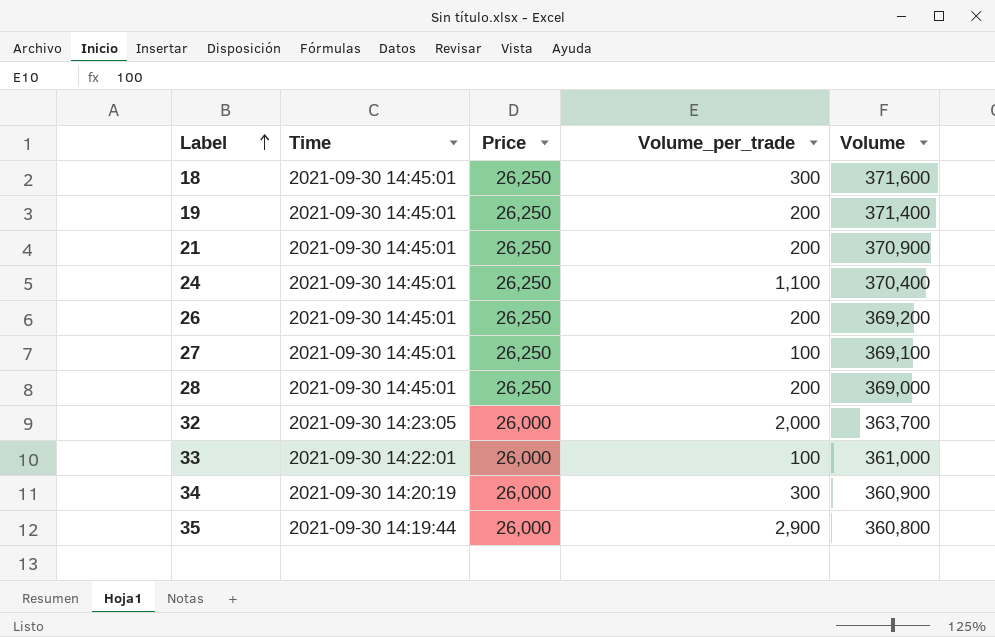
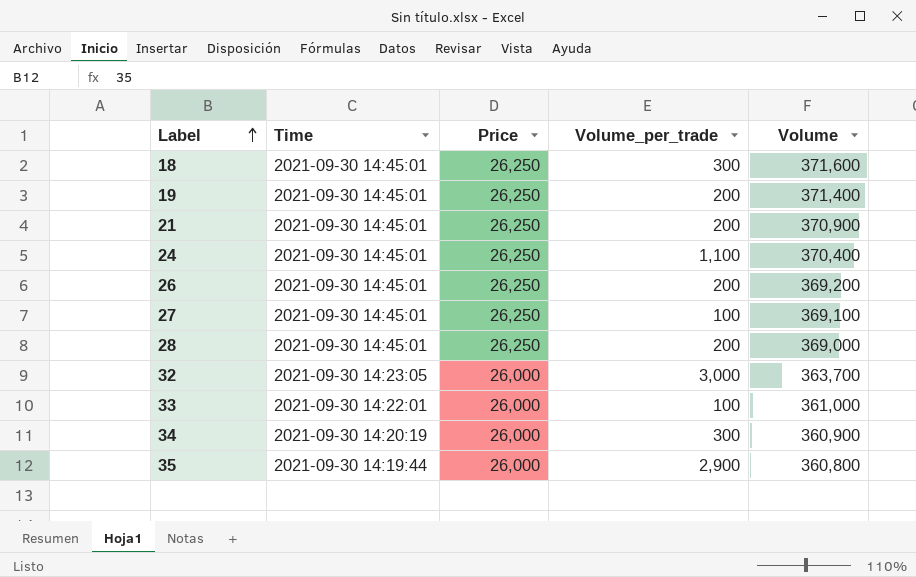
32 | Volume_per_trade: 2,000 -> 3,000

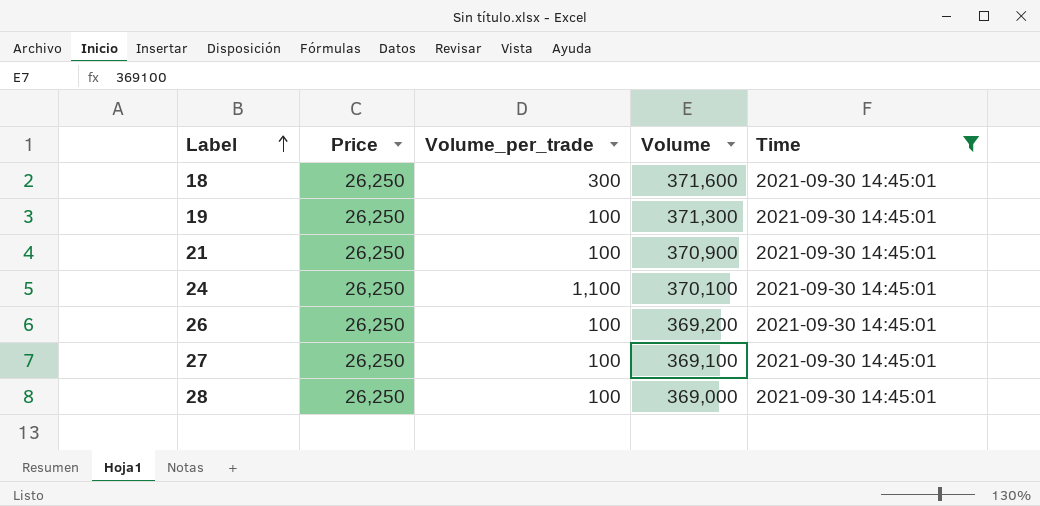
filter: none -> Time = 2021-09-30 14:45:01
column Time | position: 2 -> 5
19 | Volume_per_trade: 200 -> 100
19 | Volume: 371,400 -> 371,300
21 | Volume_per_trade: 200 -> 100
24 | Volume: 370,400 -> 370,100
26 | Volume_per_trade: 200 -> 100
28 | Volume_per_trade: 200 -> 100

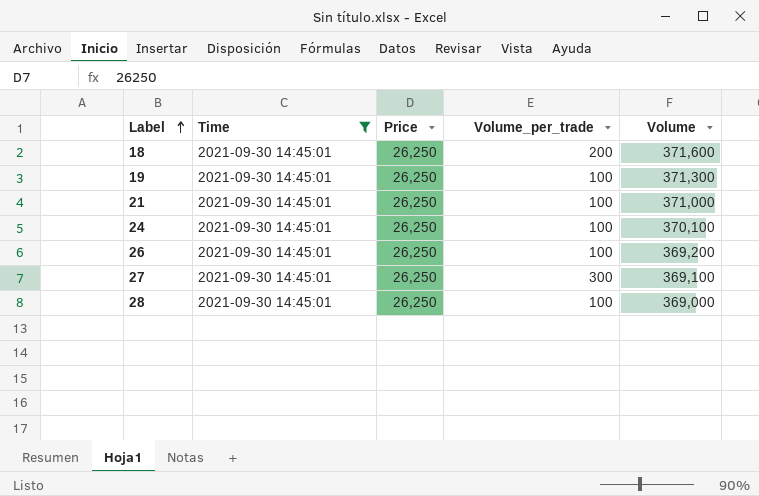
column Time | position: 5 -> 2
18 | Volume_per_trade: 300 -> 200
21 | Volume: 370,900 -> 371,000
24 | Volume_per_trade: 1,100 -> 100
27 | Volume_per_trade: 100 -> 300

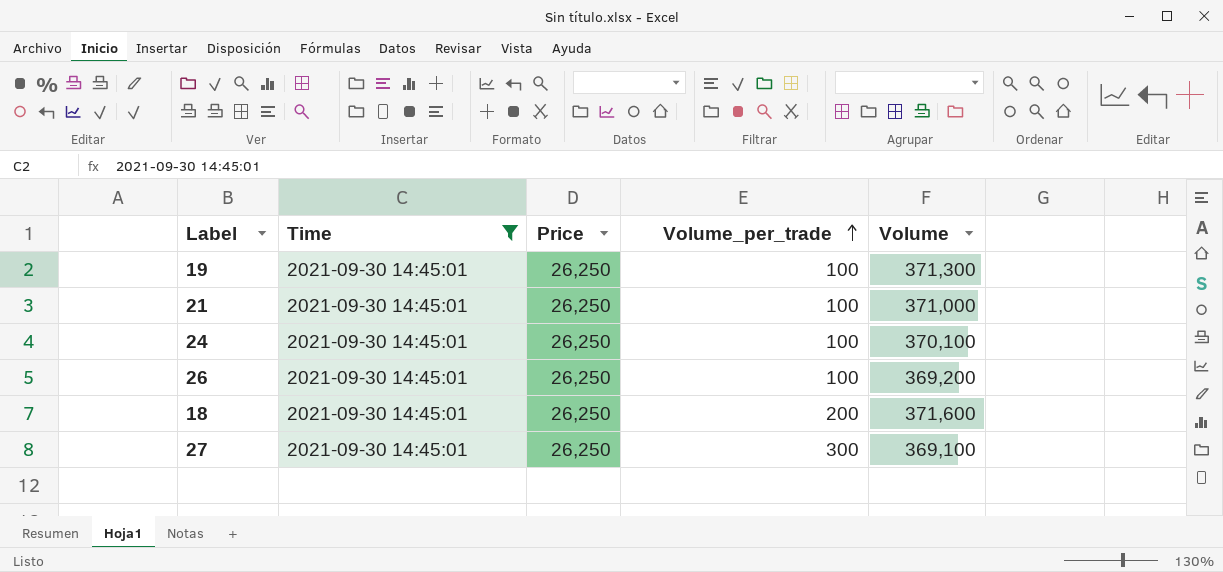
row order: Label ascending -> Volume_per_trade ascending
row 28: 2021-09-30 14:45:01 | 26,250 | 100 | 369,000 -> none

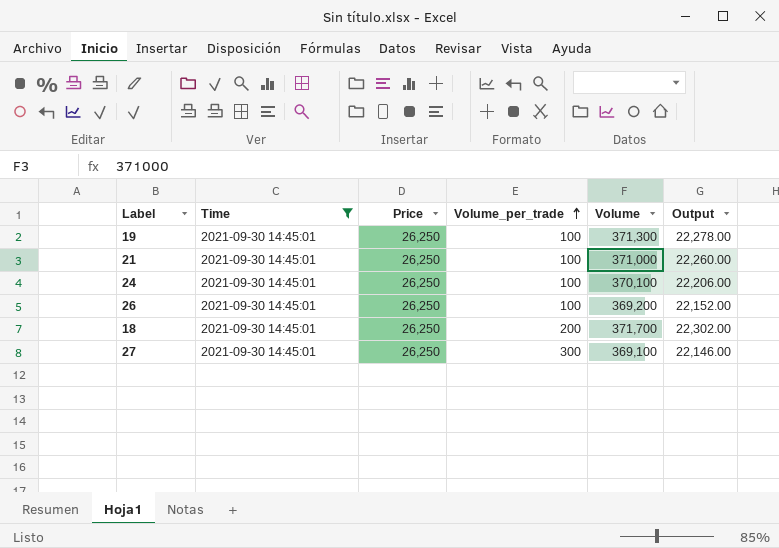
column Output | formula: none -> [Volume] * 0.06
18 | Volume: 371,600 -> 371,700

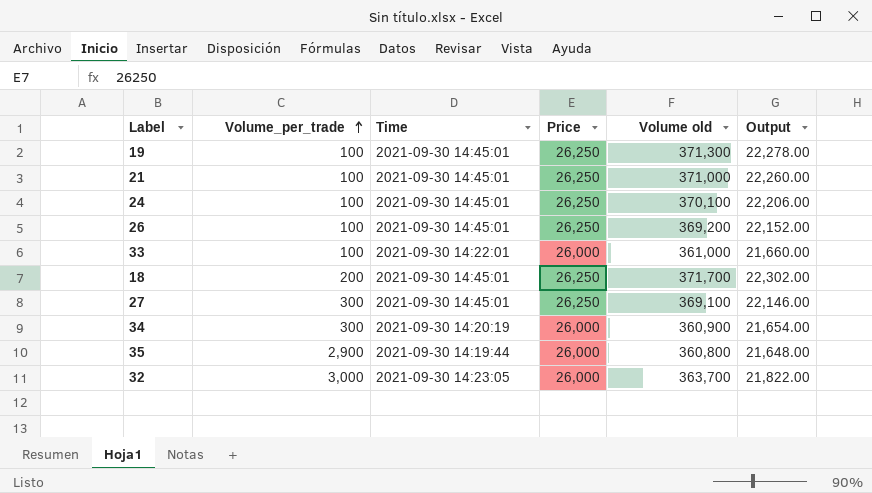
filter: Time = 2021-09-30 14:45:01 -> none
column Volume_per_trade | position: 4 -> 2
column name: Volume -> Volume old

